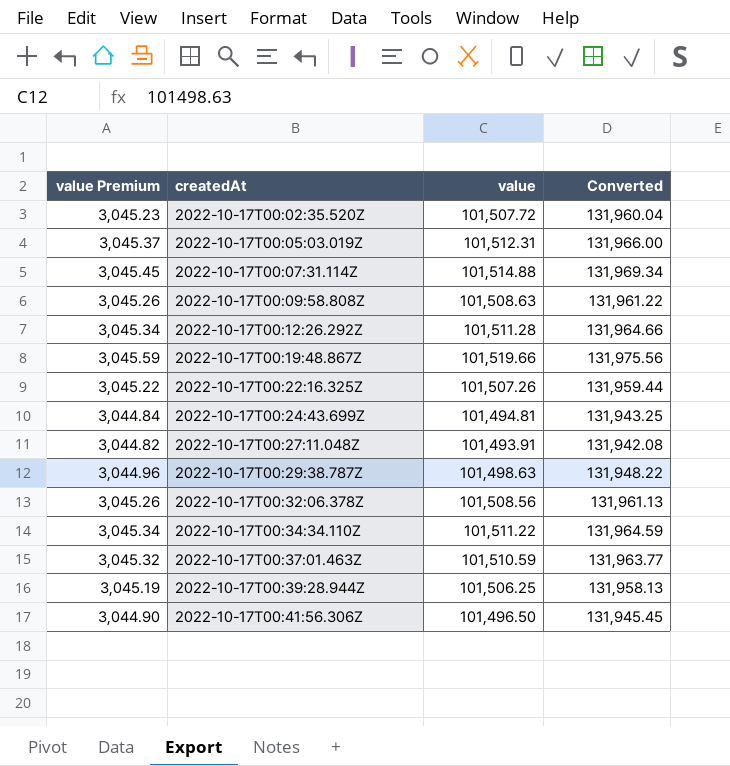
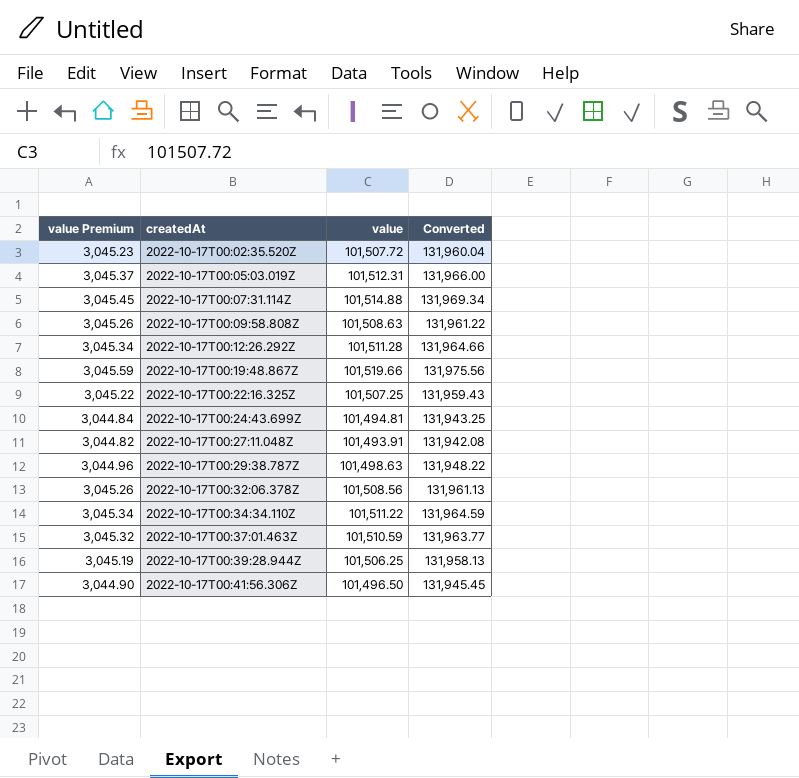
2022-10-17T00:22:16.325Z | value: 101,507.26 -> 101,507.25
2022-10-17T00:22:16.325Z | Converted: 131,959.44 -> 131,959.43

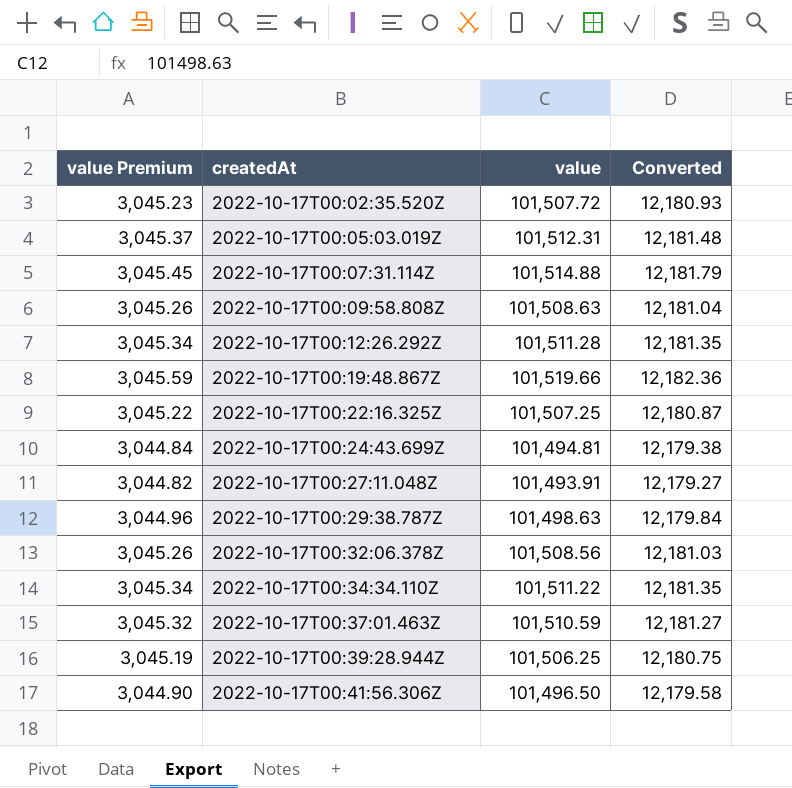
column Converted | formula: [value] * 1.3 -> [value] * 0.12

